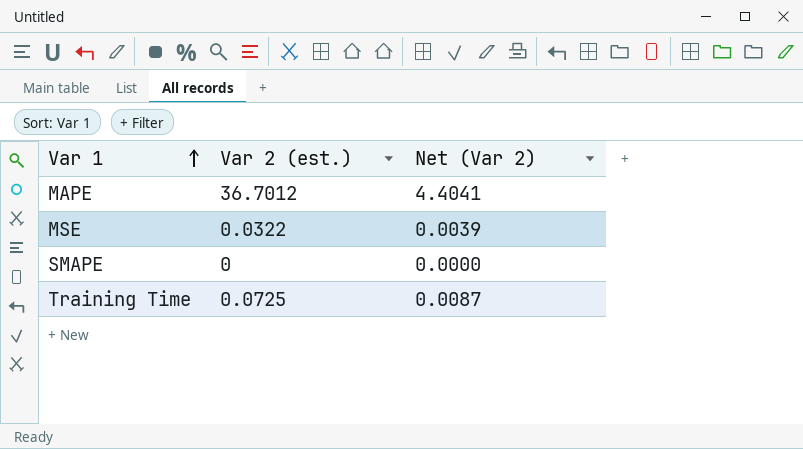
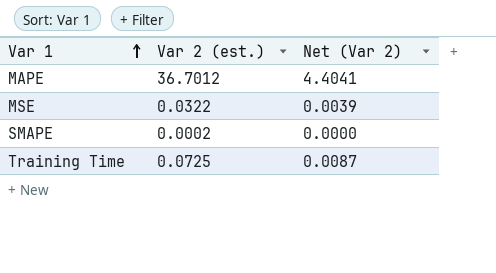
SMAPE | Var 2 (est.): 0 -> 0.0002

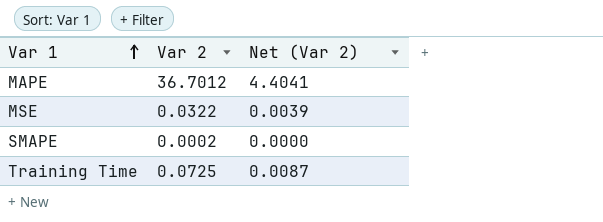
column name: Var 2 (est.) -> Var 2

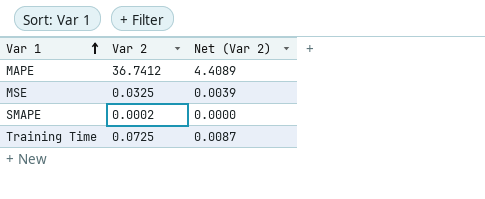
MAPE | Var 2: 36.7012 -> 36.7412
MAPE | Net (Var 2): 4.4041 -> 4.4089
MSE | Var 2: 0.0322 -> 0.0325

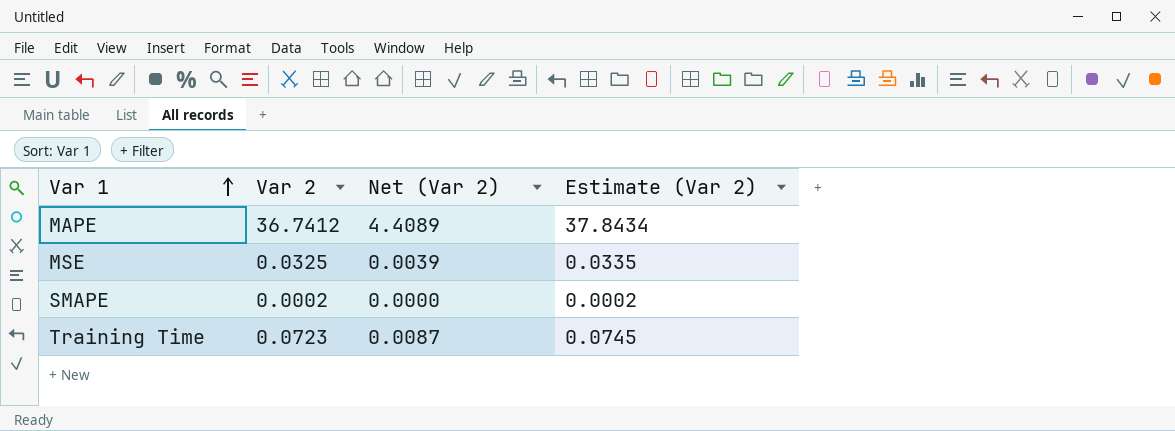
column Estimate (Var 2) | formula: none -> [Var 2] * 1.03
Training Time | Var 2: 0.0725 -> 0.0723

